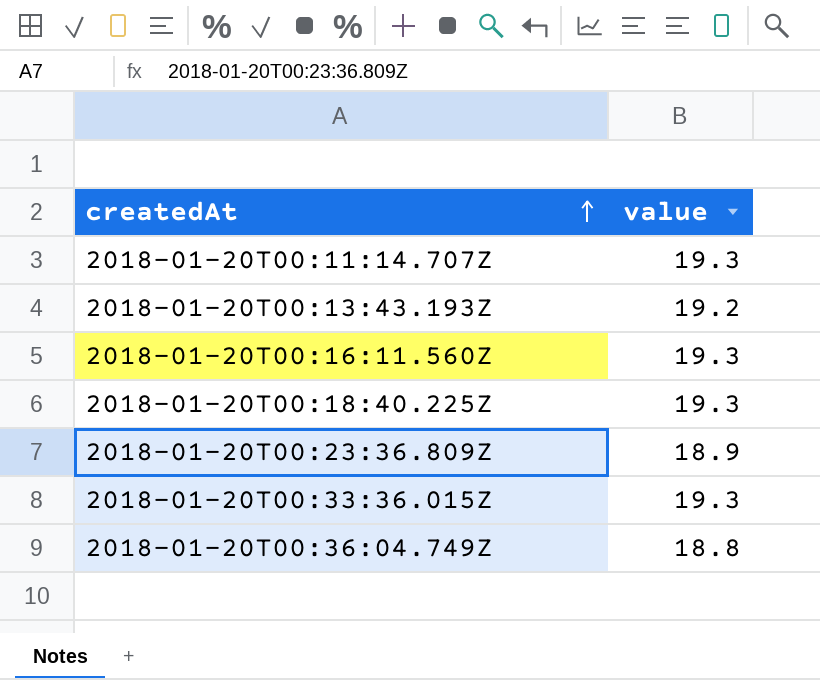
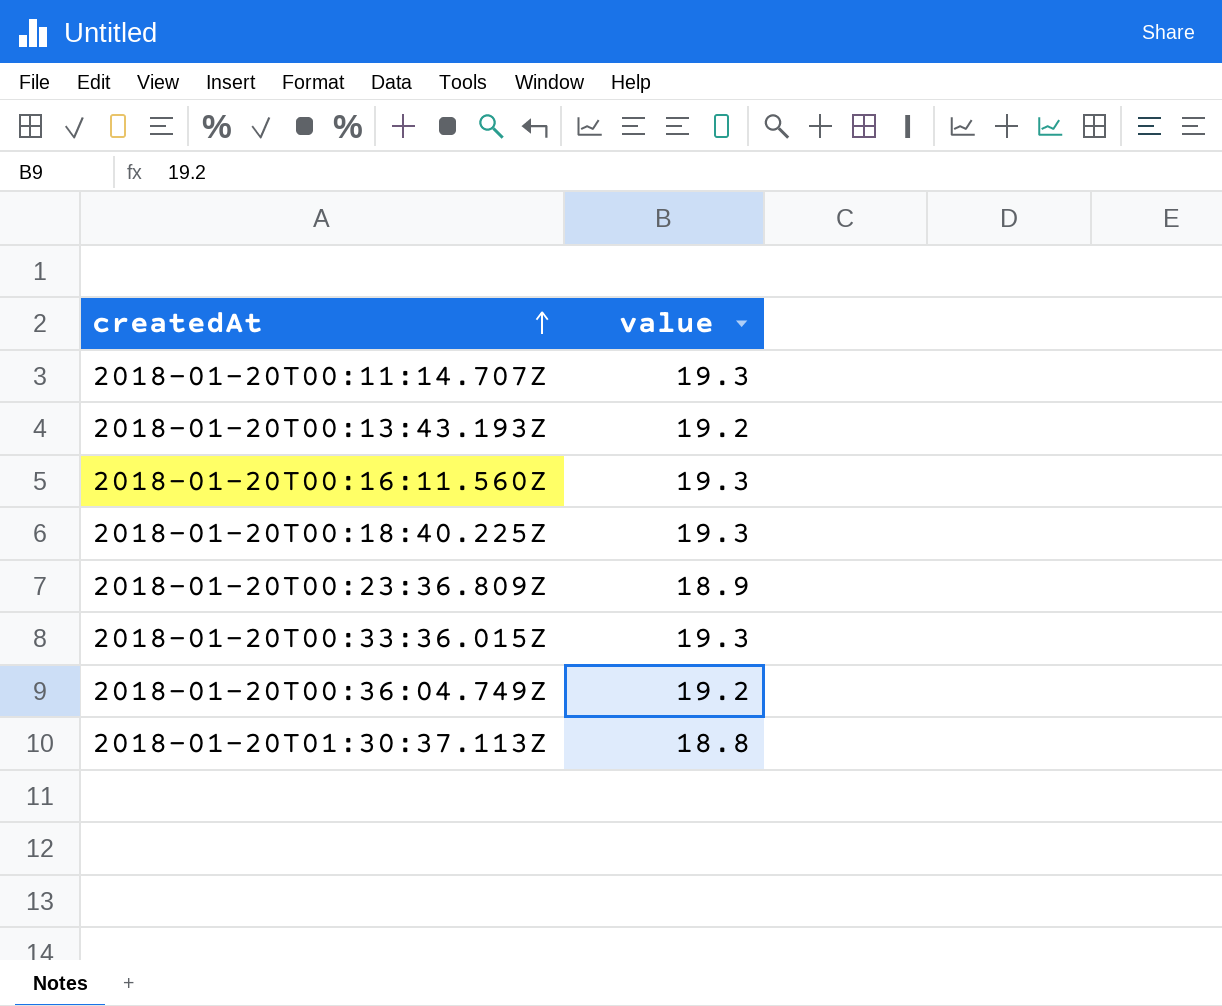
2018-01-20T00:36:04.749Z | value: 18.8 -> 19.2
row 2018-01-20T01:30:37.113Z: none -> 18.8

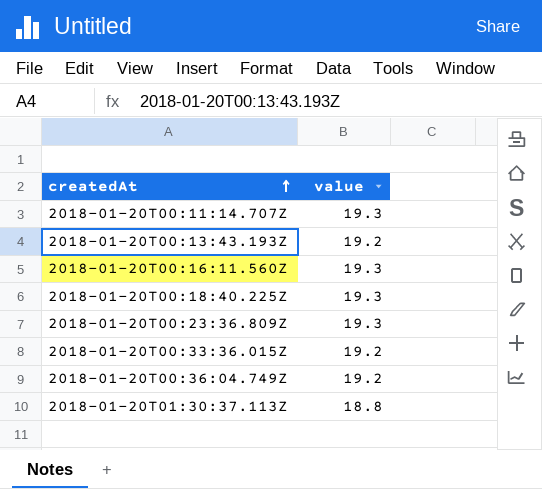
2018-01-20T00:23:36.809Z | value: 18.9 -> 19.3
2018-01-20T00:33:36.015Z | value: 19.3 -> 19.2

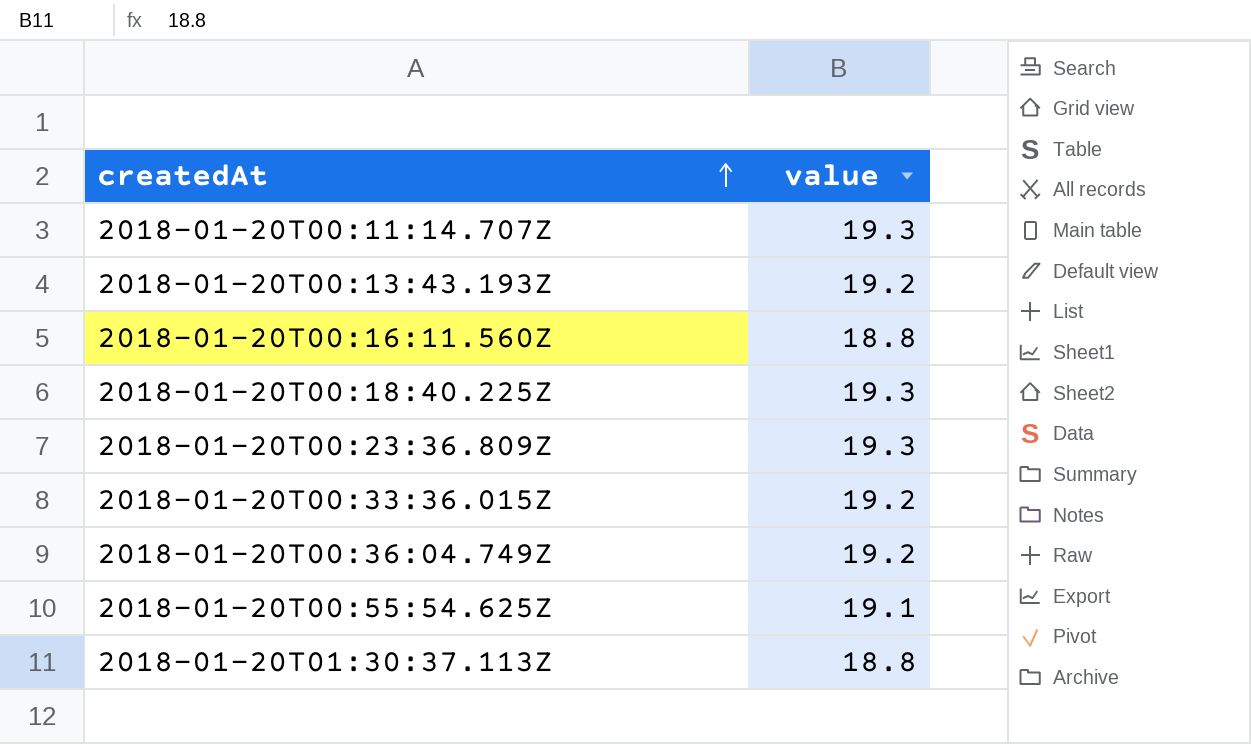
2018-01-20T00:16:11.560Z | value: 19.3 -> 18.8
row 2018-01-20T00:55:54.625Z: none -> 19.1

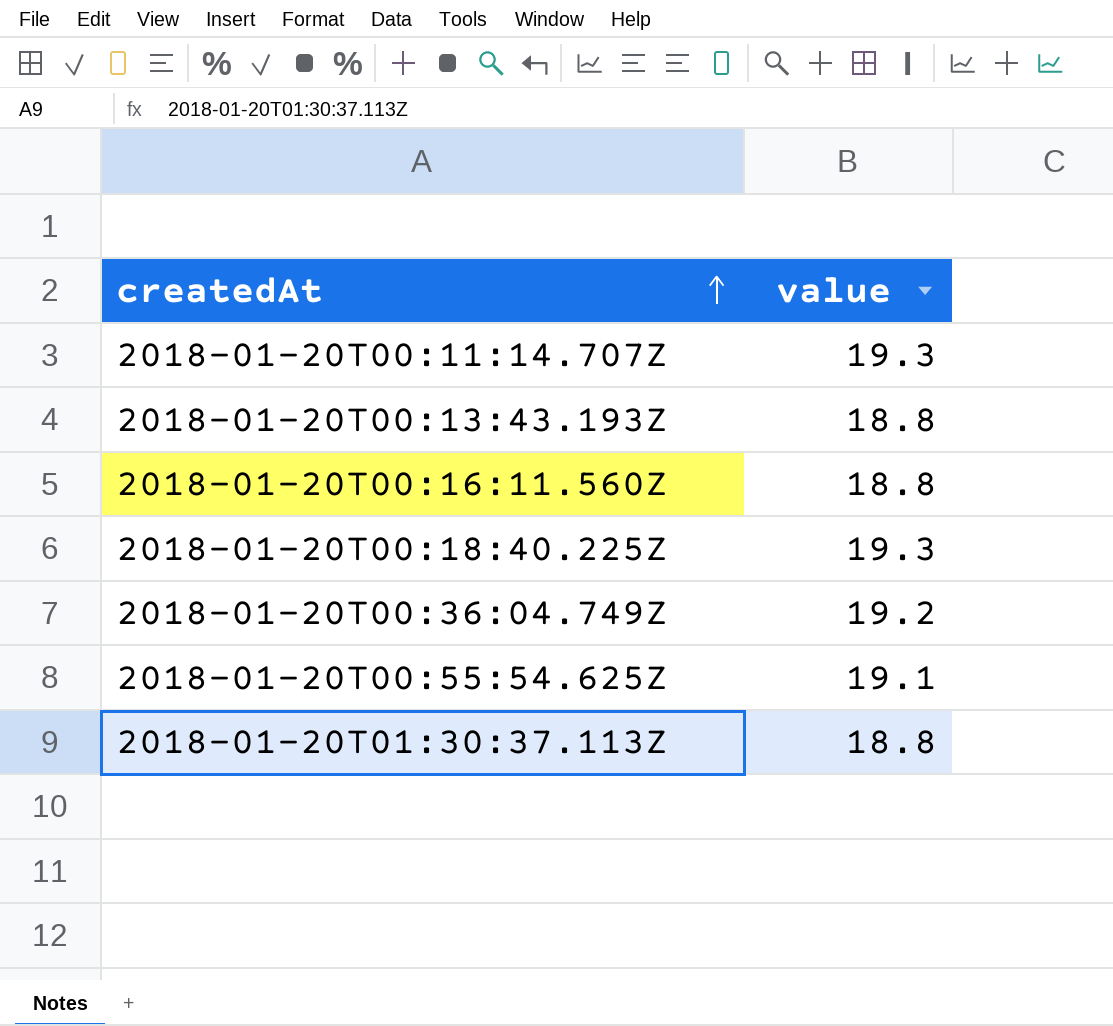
row 2018-01-20T00:23:36.809Z: 19.3 -> none
row 2018-01-20T00:33:36.015Z: 19.2 -> none
2018-01-20T00:13:43.193Z | value: 19.2 -> 18.8

